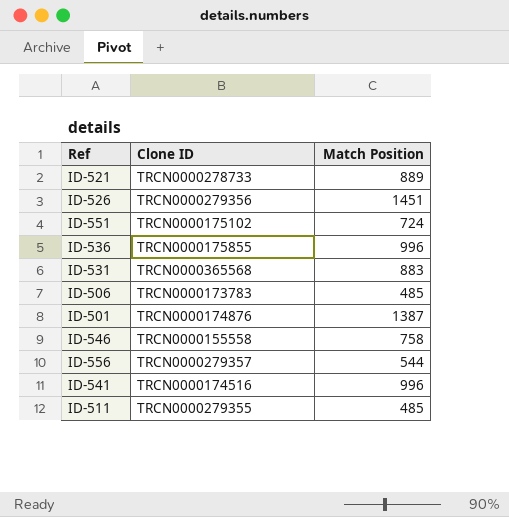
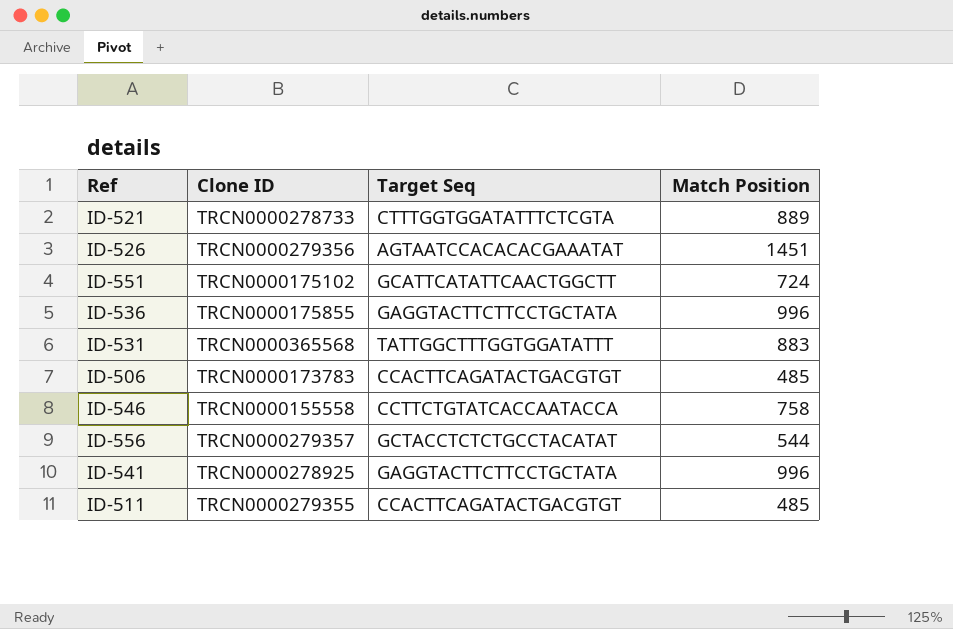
column Target Seq | position: none -> 3
row ID-501: TRCN0000174876 | 1387 -> none
ID-541 | Clone ID: TRCN0000174516 -> TRCN0000278925

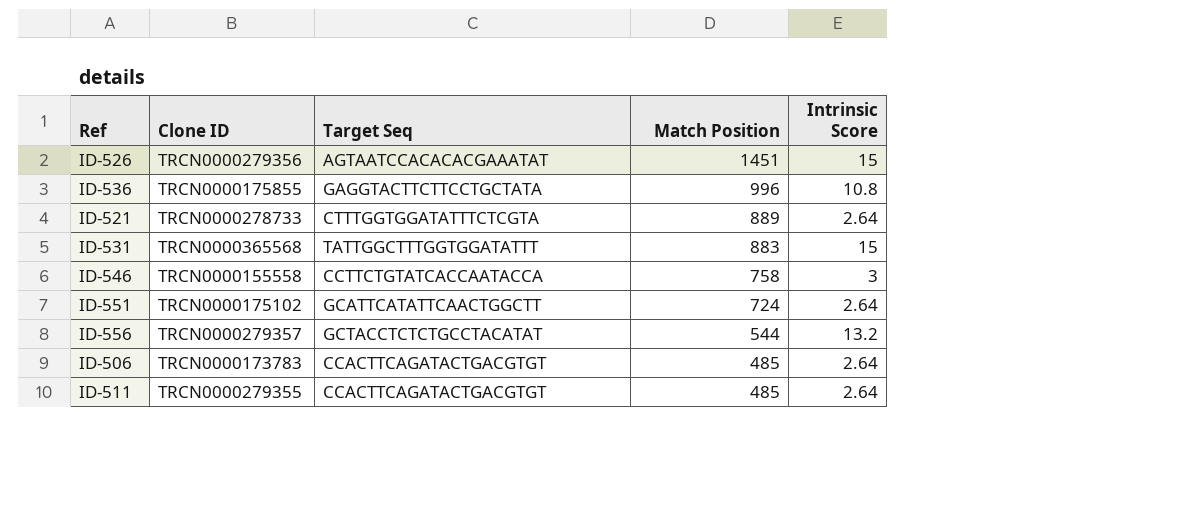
row order: none -> Match Position descending
column Intrinsic Score | position: none -> 5
row ID-541: TRCN0000278925 | GAGGTACTTCTTCCTGCTATA | 996 -> none

